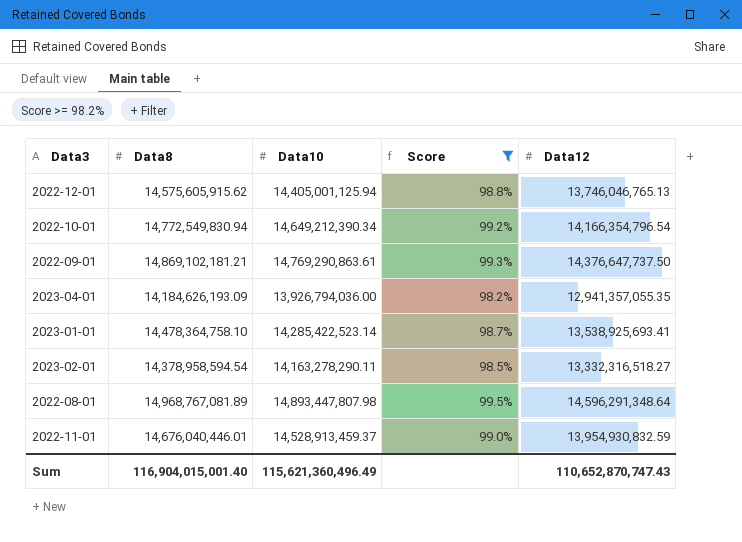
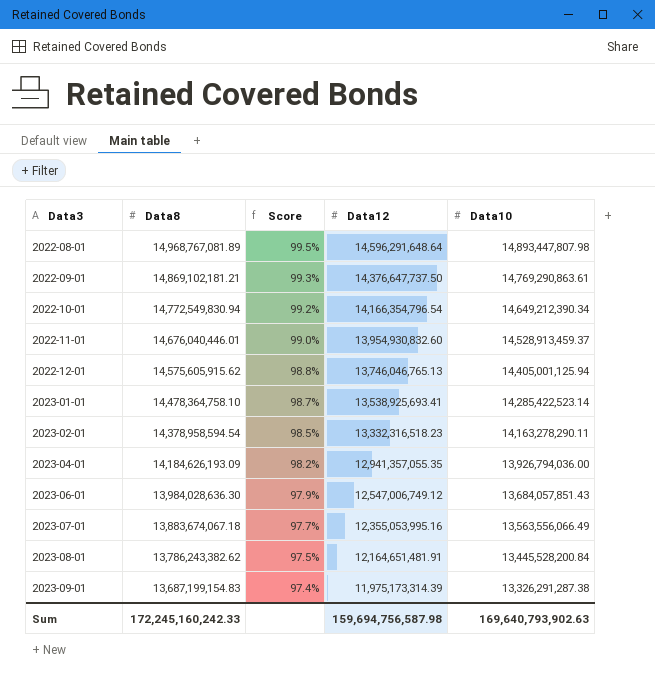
filter: Score >= 98.2% -> none
row order: none -> Data3 ascending
column Data10 | position: 3 -> 5
2022-08-01 | Data12: 14,596,291,348.64 -> 14,596,291,648.64
2022-11-01 | Data12: 13,954,930,832.59 -> 13,954,930,832.60
2023-02-01 | Data12: 13,332,316,518.27 -> 13,332,316,518.23
Sum | Data8: 116,904,015,001.40 -> 172,245,160,242.33
Sum | Data12: 110,652,870,747.43 -> 159,694,756,587.98
Sum | Data10: 115,621,360,496.49 -> 169,640,793,902.63

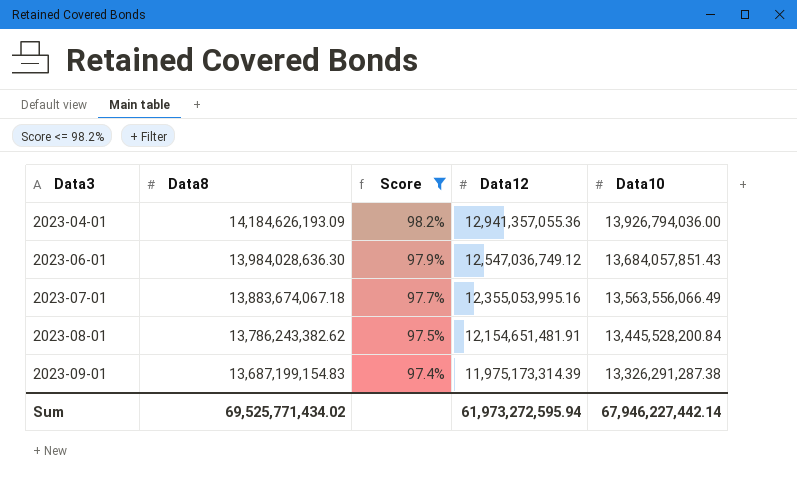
filter: none -> Score <= 98.2%
2023-04-01 | Data12: 12,941,357,055.35 -> 12,941,357,055.36
2023-06-01 | Data12: 12,547,006,749.12 -> 12,547,036,749.12
2023-08-01 | Data12: 12,164,651,481.91 -> 12,154,651,481.91
Sum | Data8: 172,245,160,242.33 -> 69,525,771,434.02
Sum | Data12: 159,694,756,587.98 -> 61,973,272,595.94
Sum | Data10: 169,640,793,902.63 -> 67,946,227,442.14

